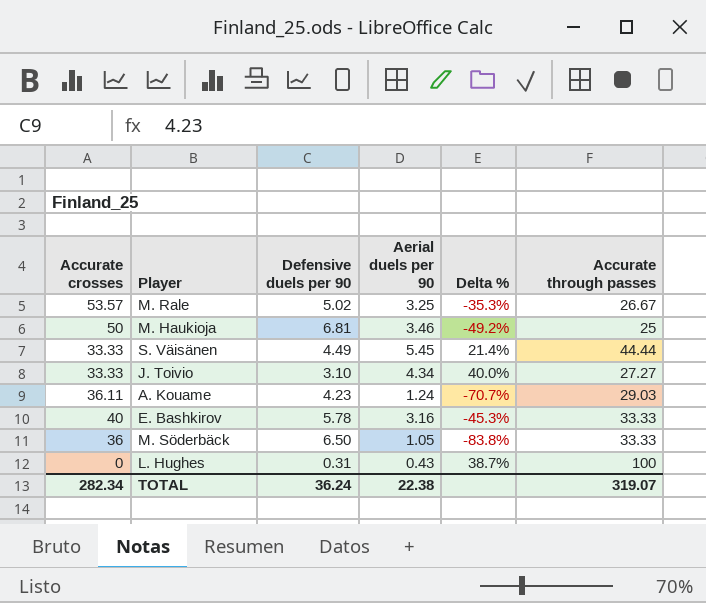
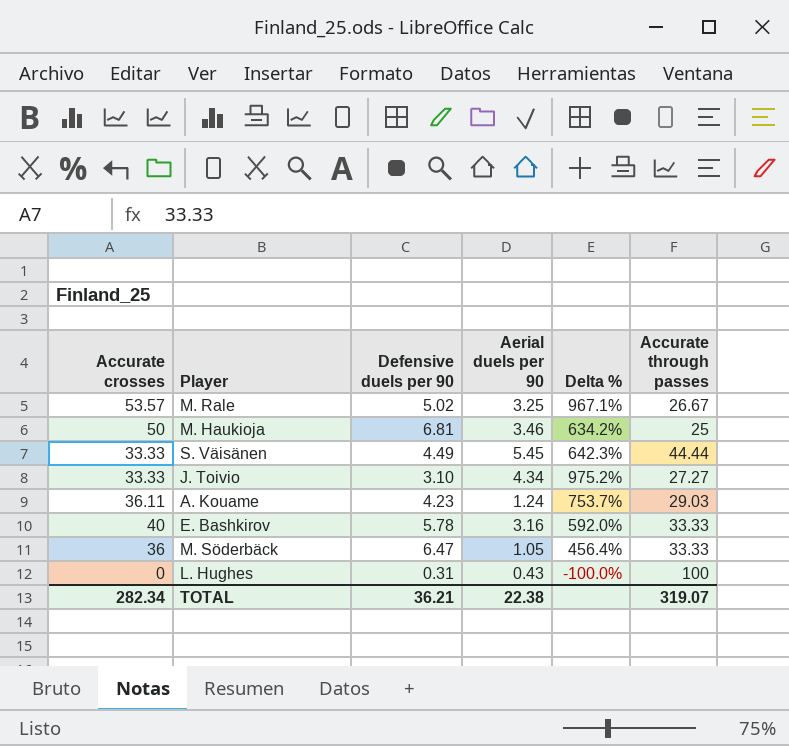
column Delta % | formula: ([Aerial duels per 90] - [Defensive duels per 90]) / [Defensive duels per 90] -> ([Accurate crosses] - [Defensive duels per 90]) / [Defensive duels per 90]
M. Söderbäck | Defensive duels per 90: 6.50 -> 6.47
TOTAL | Defensive duels per 90: 36.24 -> 36.21

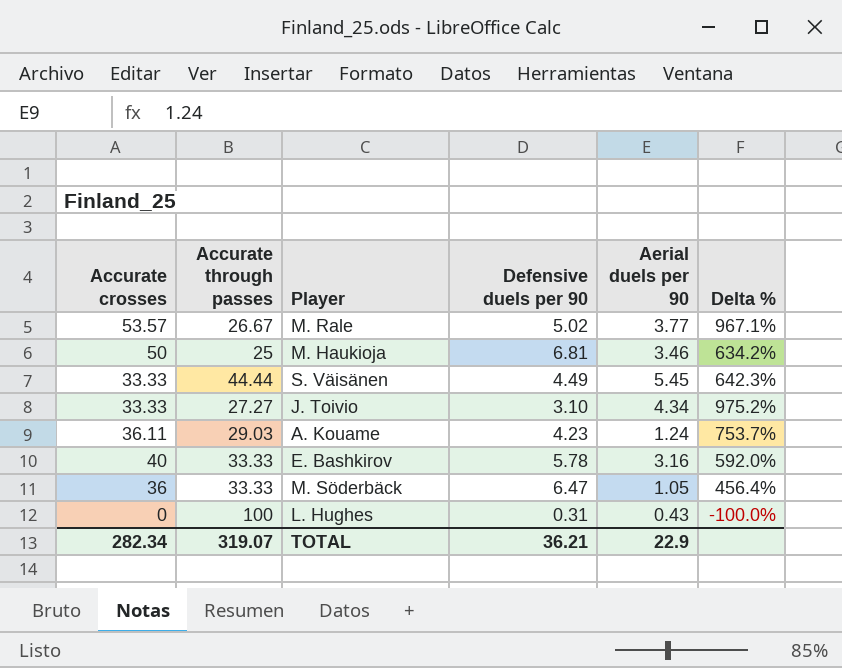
column Accurate through passes | position: 6 -> 2
M. Rale | Aerial duels per 90: 3.25 -> 3.77
TOTAL | Aerial duels per 90: 22.38 -> 22.9

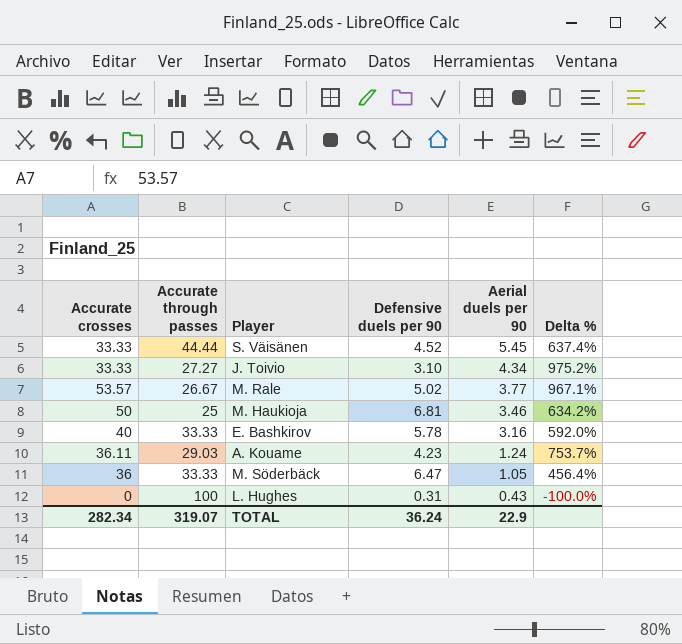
row order: none -> Aerial duels per 90 descending
S. Väisänen | Defensive duels per 90: 4.49 -> 4.52
S. Väisänen | Delta %: 642.3% -> 637.4%
TOTAL | Defensive duels per 90: 36.21 -> 36.24

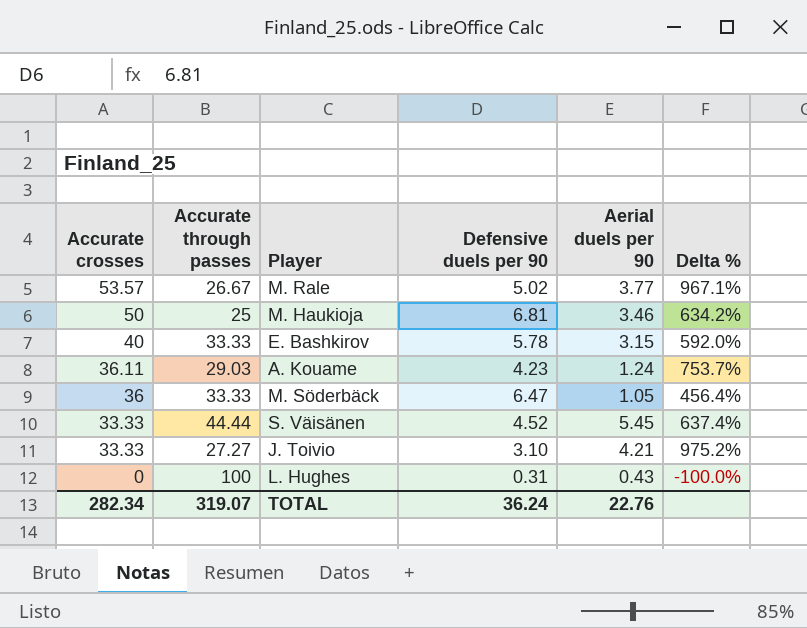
row order: Aerial duels per 90 descending -> Accurate crosses descending
E. Bashkirov | Aerial duels per 90: 3.16 -> 3.15
J. Toivio | Aerial duels per 90: 4.34 -> 4.21
TOTAL | Aerial duels per 90: 22.9 -> 22.76

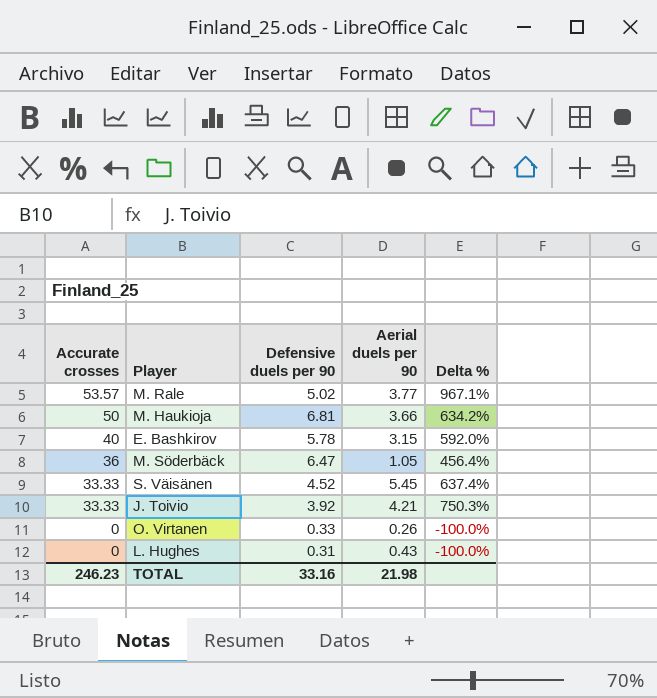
column Accurate through passes | position: 2 -> none
row A. Kouame: 36.11 | 29.03 | 4.23 | 1.24 | 753.7% -> none
M. Haukioja | Aerial duels per 90: 3.46 -> 3.66
J. Toivio | Defensive duels per 90: 3.10 -> 3.92
J. Toivio | Delta %: 975.2% -> 750.3%
row O. Virtanen: none -> 0 | 0.33 | 0.26 | -100.0%
TOTAL | Accurate crosses: 282.34 -> 246.23
TOTAL | Defensive duels per 90: 36.24 -> 33.16
TOTAL | Aerial duels per 90: 22.76 -> 21.98

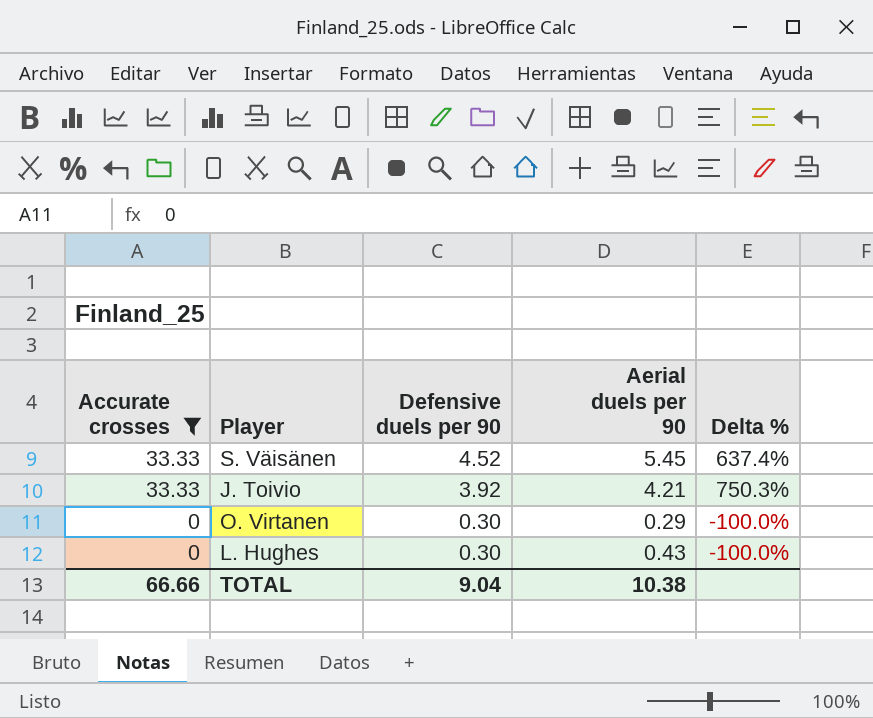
filter: none -> Accurate crosses <= 33.33
O. Virtanen | Defensive duels per 90: 0.33 -> 0.30
O. Virtanen | Aerial duels per 90: 0.26 -> 0.29
L. Hughes | Defensive duels per 90: 0.31 -> 0.30
TOTAL | Accurate crosses: 246.23 -> 66.66
TOTAL | Defensive duels per 90: 33.16 -> 9.04
TOTAL | Aerial duels per 90: 21.98 -> 10.38

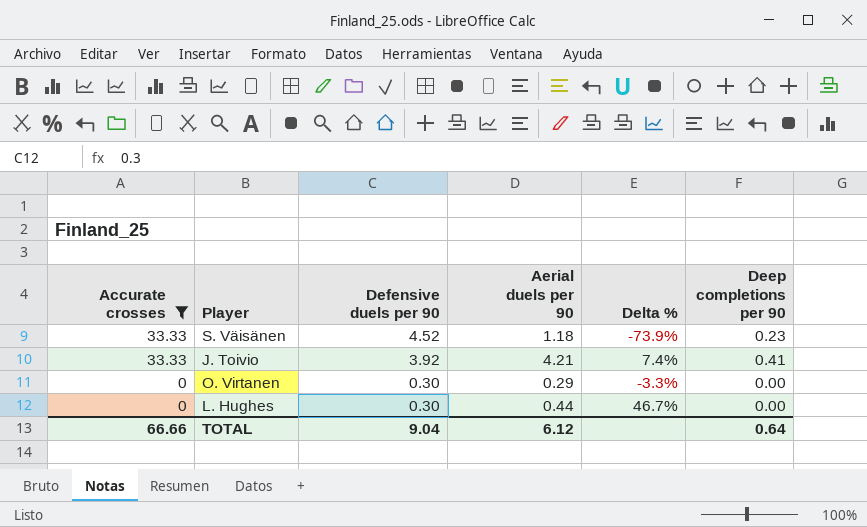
column Delta % | formula: ([Accurate crosses] - [Defensive duels per 90]) / [Defensive duels per 90] -> ([Aerial duels per 90] - [Defensive duels per 90]) / [Defensive duels per 90]
column Deep completions per 90 | position: none -> 6
S. Väisänen | Aerial duels per 90: 5.45 -> 1.18
L. Hughes | Aerial duels per 90: 0.43 -> 0.44
TOTAL | Aerial duels per 90: 10.38 -> 6.12

